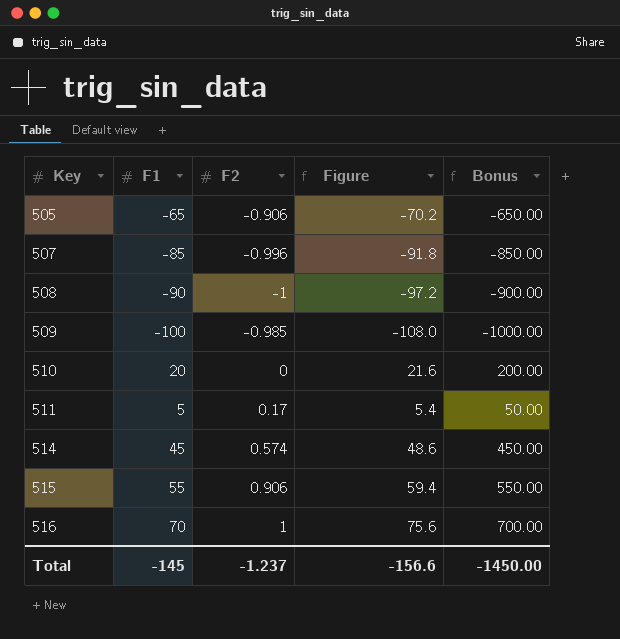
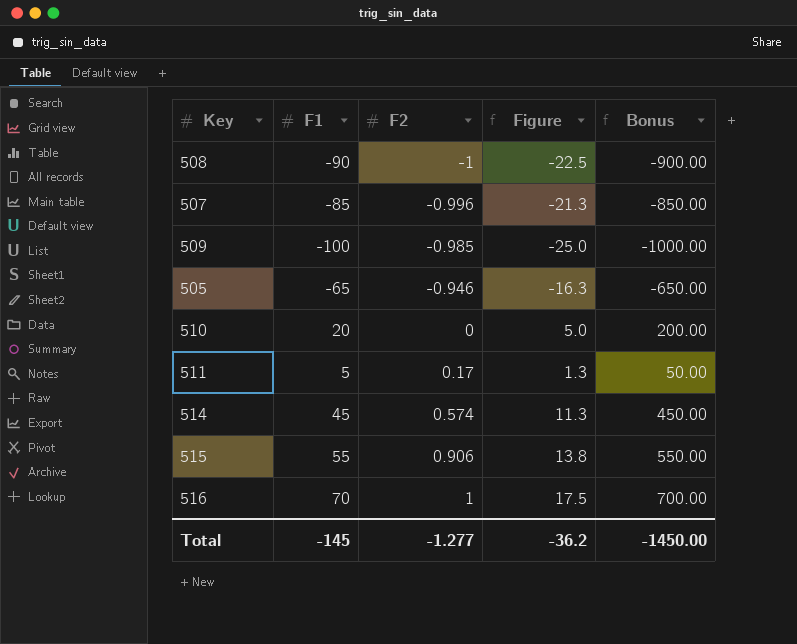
row order: Key ascending -> F2 ascending
column Figure | formula: [F1] * 1.08 -> [F1] * 0.25
505 | F2: -0.906 -> -0.946
Total | F2: -1.237 -> -1.277
Total | Figure: -156.6 -> -36.2

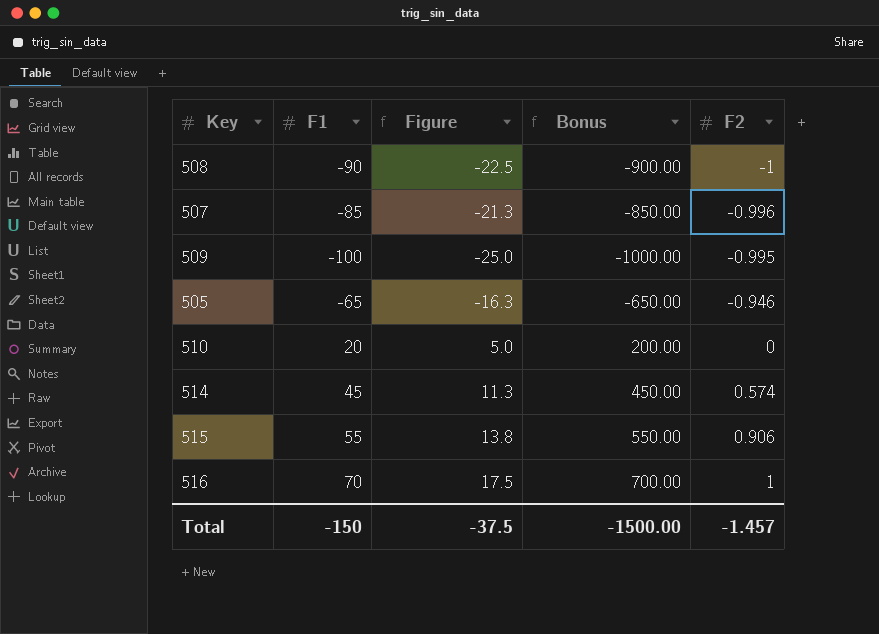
column F2 | position: 3 -> 5
row 511: 5 | 0.17 | 1.3 | 50.00 -> none
509 | F2: -0.985 -> -0.995
Total | F1: -145 -> -150
Total | Figure: -36.2 -> -37.5
Total | Bonus: -1450.00 -> -1500.00
Total | F2: -1.277 -> -1.457

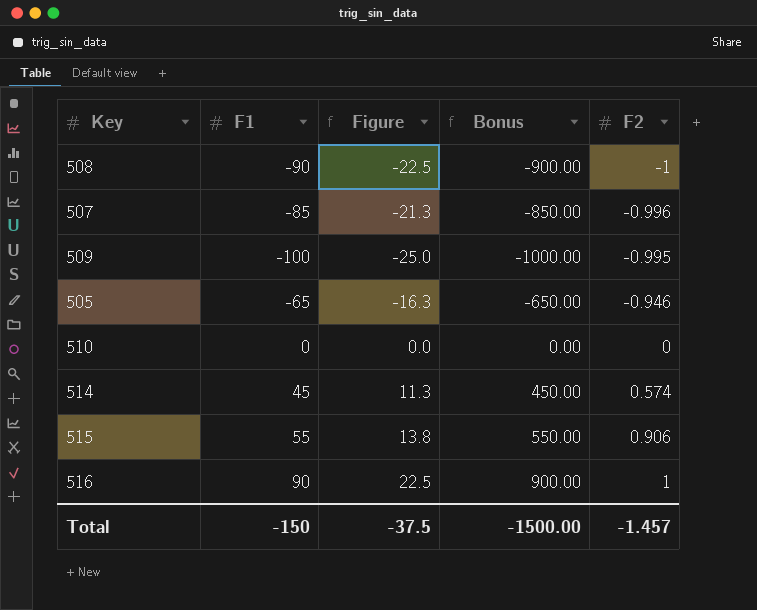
510 | F1: 20 -> 0
510 | Figure: 5.0 -> 0.0
510 | Bonus: 200.00 -> 0.00
516 | F1: 70 -> 90
516 | Figure: 17.5 -> 22.5
516 | Bonus: 700.00 -> 900.00

